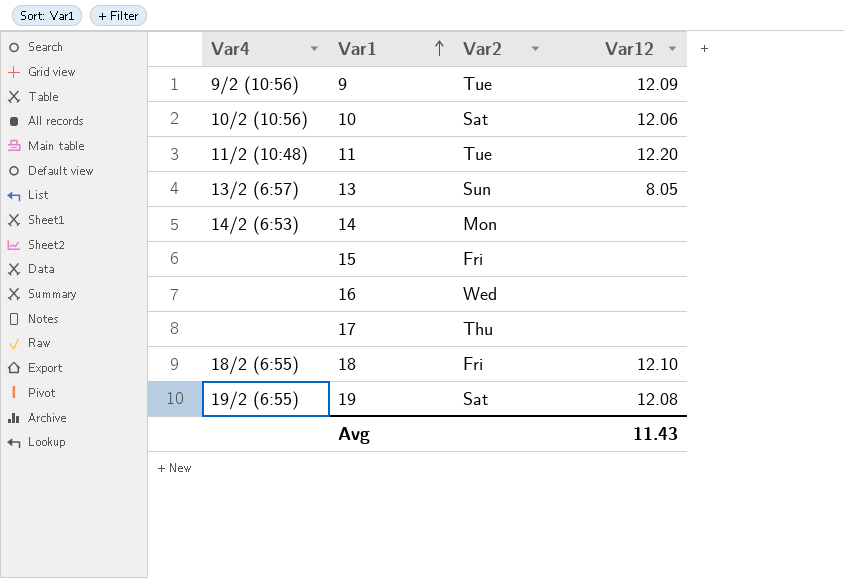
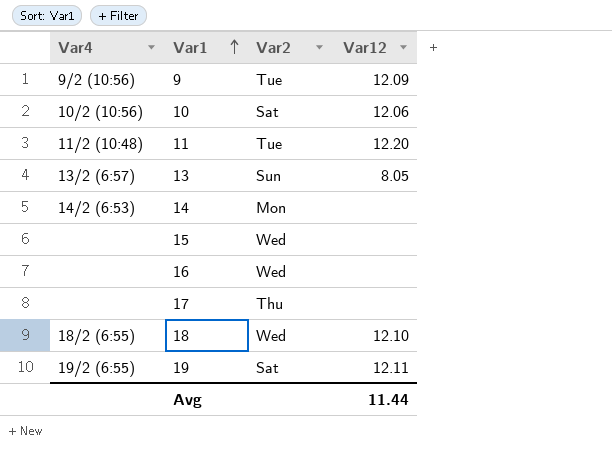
15 | Var2: Fri -> Wed
18 | Var2: Fri -> Wed
19 | Var12: 12.08 -> 12.11
Avg | Var12: 11.43 -> 11.44

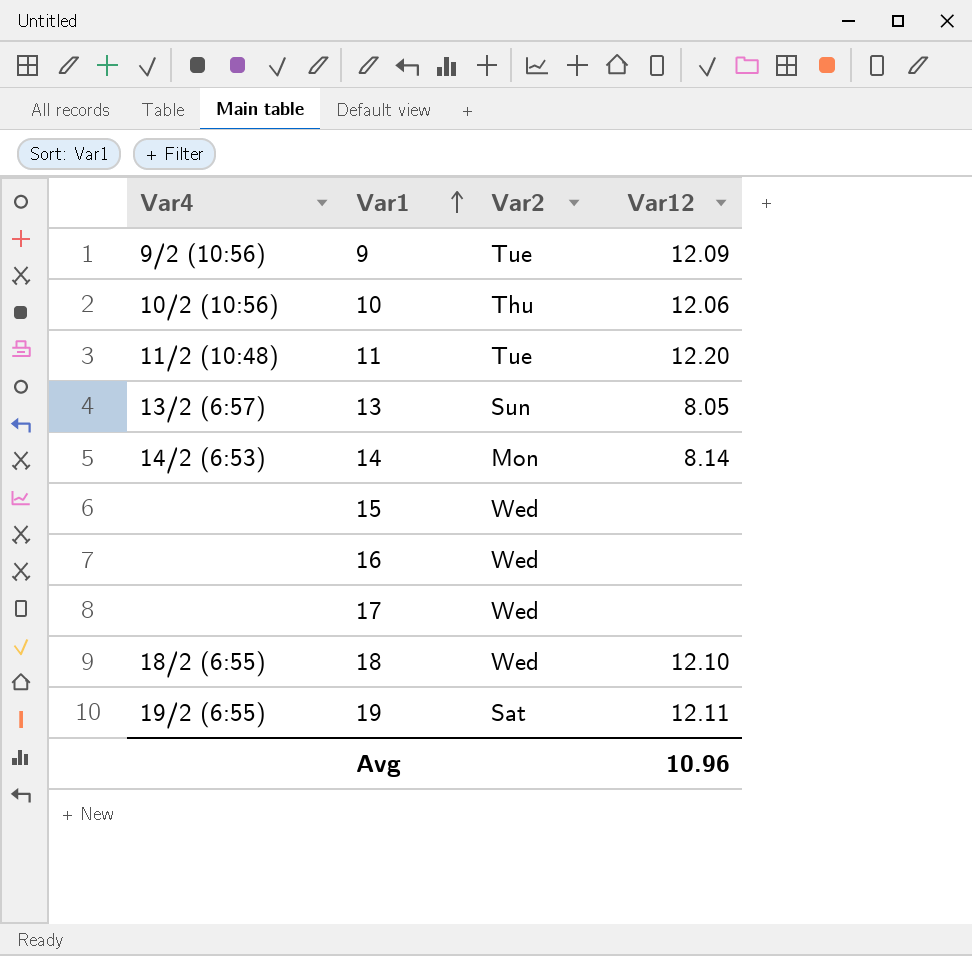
10 | Var2: Sat -> Thu
14 | Var12: none -> 8.14
17 | Var2: Thu -> Wed
Avg | Var12: 11.44 -> 10.96

